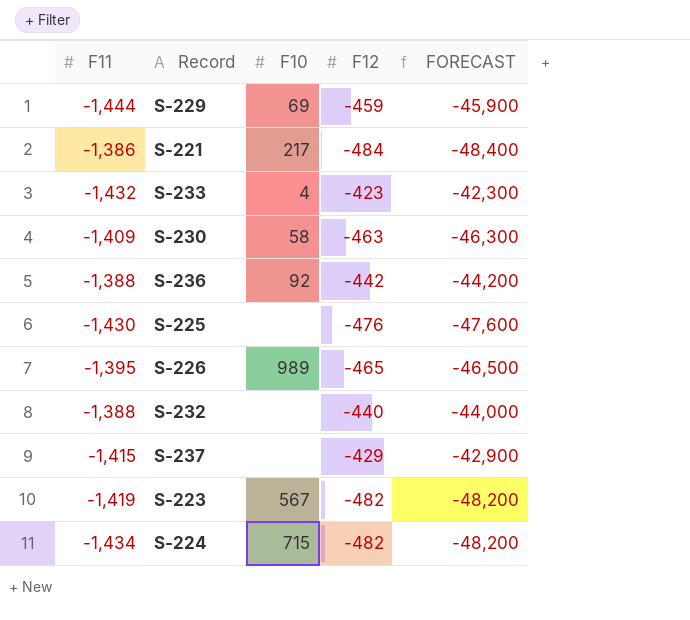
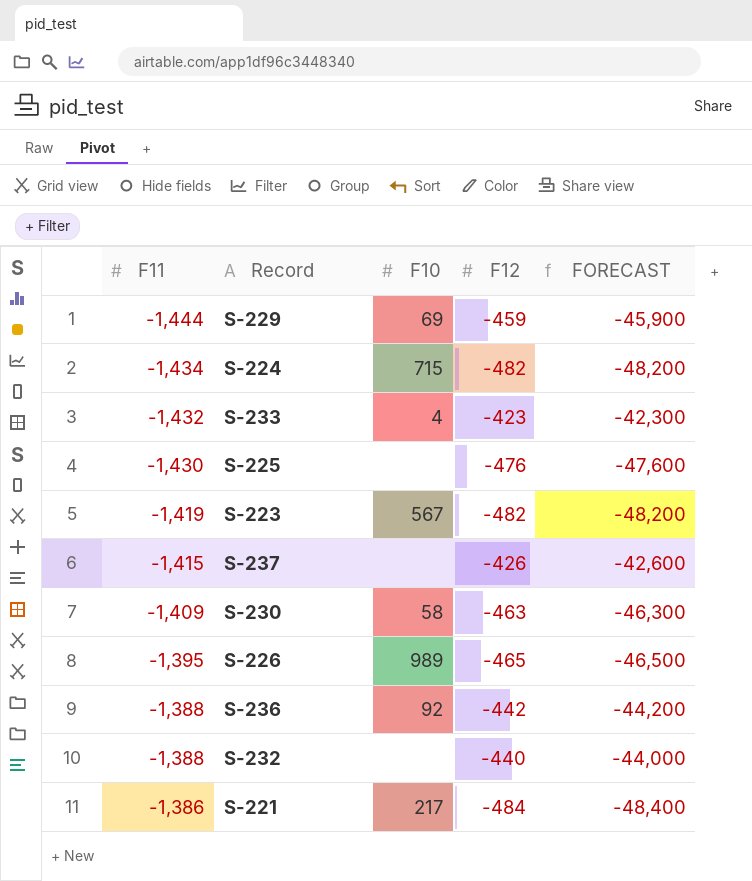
row order: none -> F11 ascending
S-237 | F12: -429 -> -426
S-237 | FORECAST: -42,900 -> -42,600

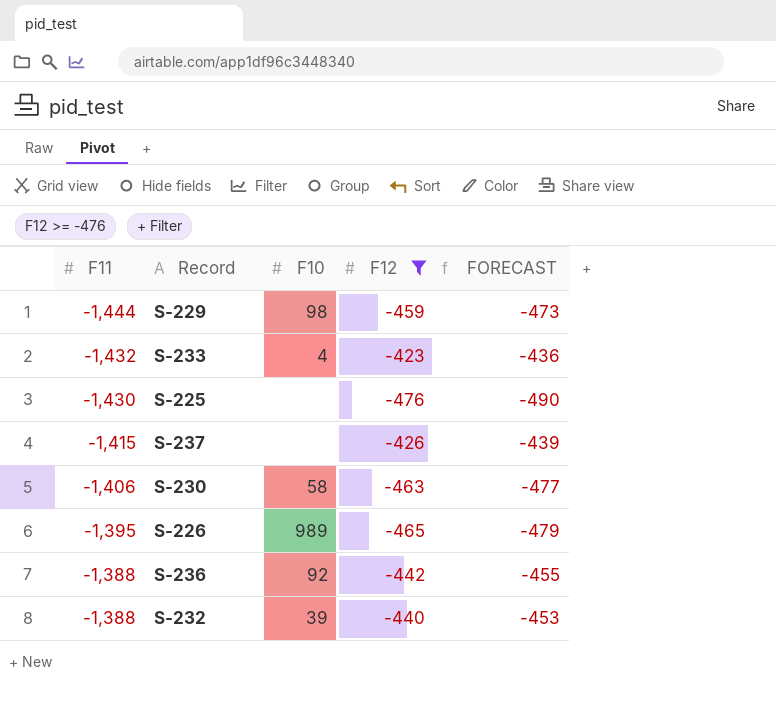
filter: none -> F12 >= -476
column FORECAST | formula: [F12] * 100 -> [F12] * 1.03
S-229 | F10: 69 -> 98
S-230 | F11: -1,409 -> -1,406
S-232 | F10: none -> 39

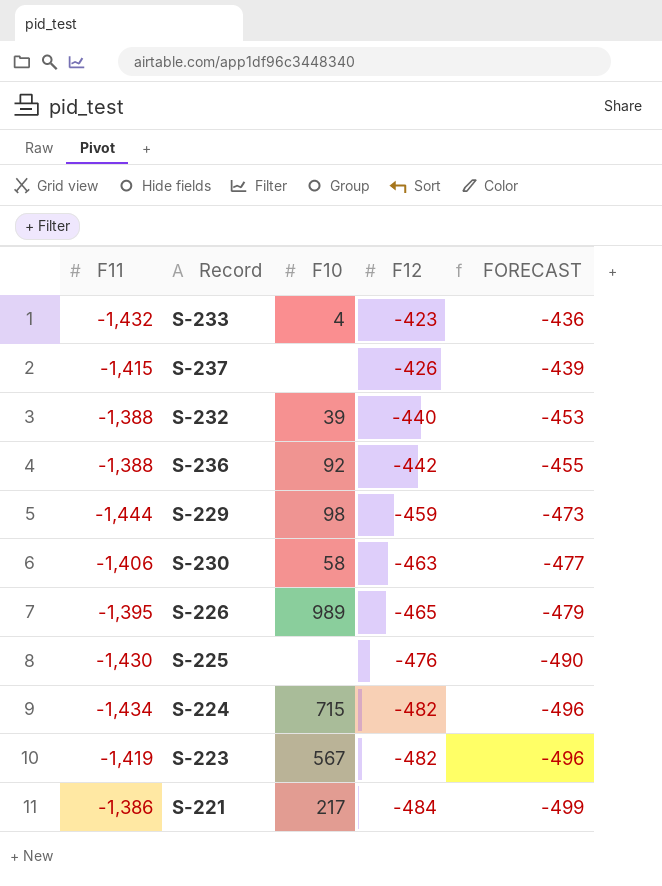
filter: F12 >= -476 -> none
row order: F11 ascending -> F12 descending

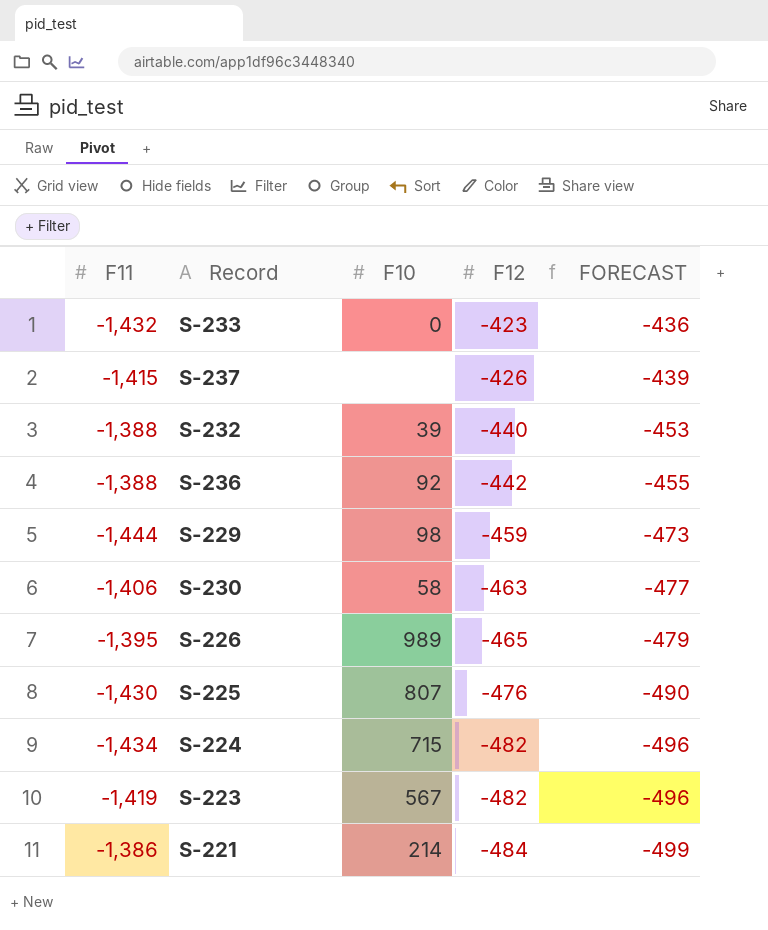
S-233 | F10: 4 -> 0
S-225 | F10: none -> 807
S-221 | F10: 217 -> 214

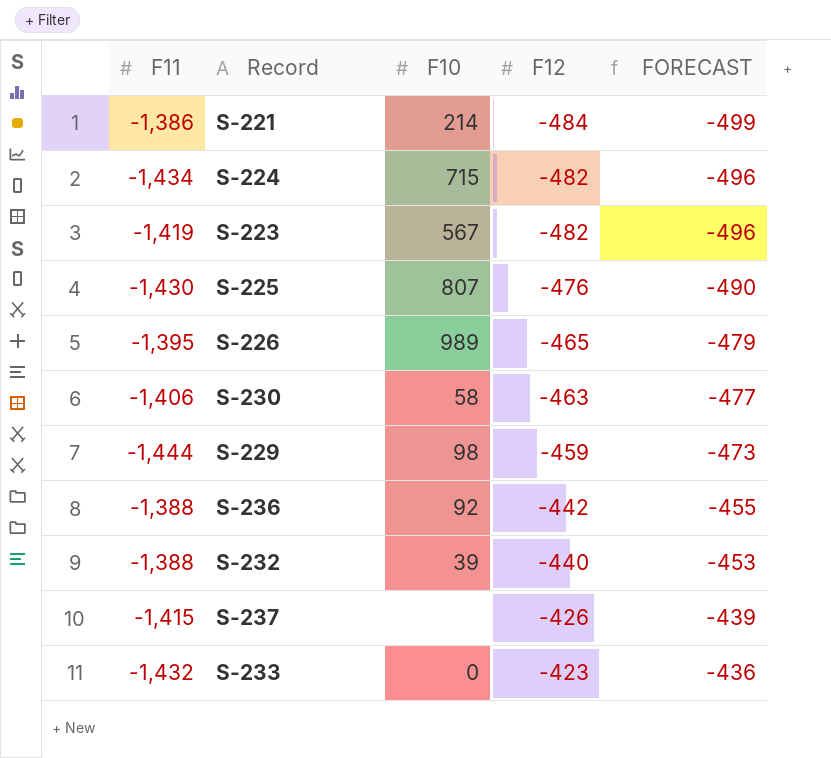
row order: F12 descending -> F12 ascending

